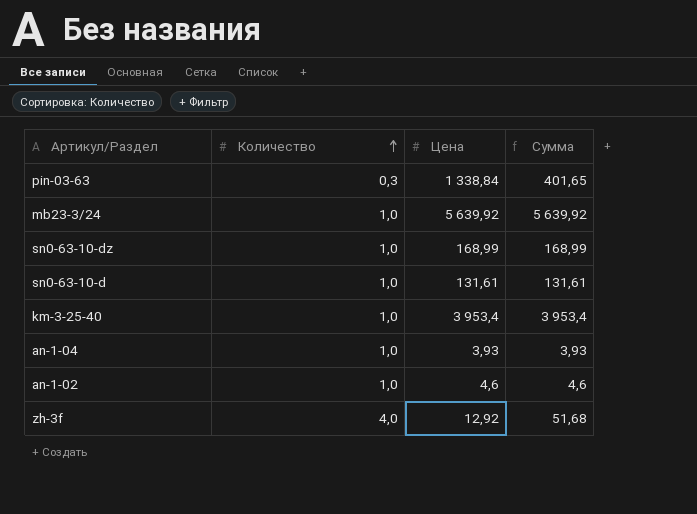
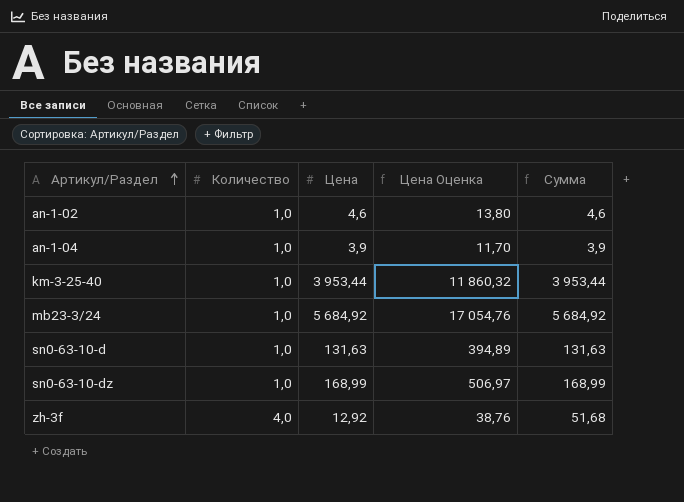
row order: Количество ascending -> Артикул/Раздел ascending
column Цена Оценка | formula: none -> [Цена] * 3
row pin-03-63: 0,3 | 1 338,84 | 401,65 -> none
an-1-04 | Цена: 3,93 -> 3,9
an-1-04 | Сумма: 3,93 -> 3,9
km-3-25-40 | Цена: 3 953,4 -> 3 953,44
km-3-25-40 | Сумма: 3 953,4 -> 3 953,44
mb23-3/24 | Цена: 5 639,92 -> 5 684,92
mb23-3/24 | Сумма: 5 639,92 -> 5 684,92
sn0-63-10-d | Цена: 131,61 -> 131,63
sn0-63-10-d | Сумма: 131,61 -> 131,63

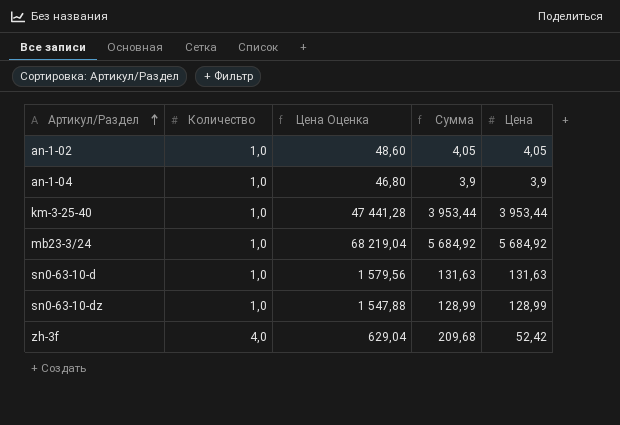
column Цена Оценка | formula: [Цена] * 3 -> [Цена] * 12
column Цена | position: 3 -> 5
an-1-02 | Сумма: 4,6 -> 4,05
an-1-02 | Цена: 4,6 -> 4,05
sn0-63-10-dz | Сумма: 168,99 -> 128,99
sn0-63-10-dz | Цена: 168,99 -> 128,99
zh-3f | Сумма: 51,68 -> 209,68
zh-3f | Цена: 12,92 -> 52,42

